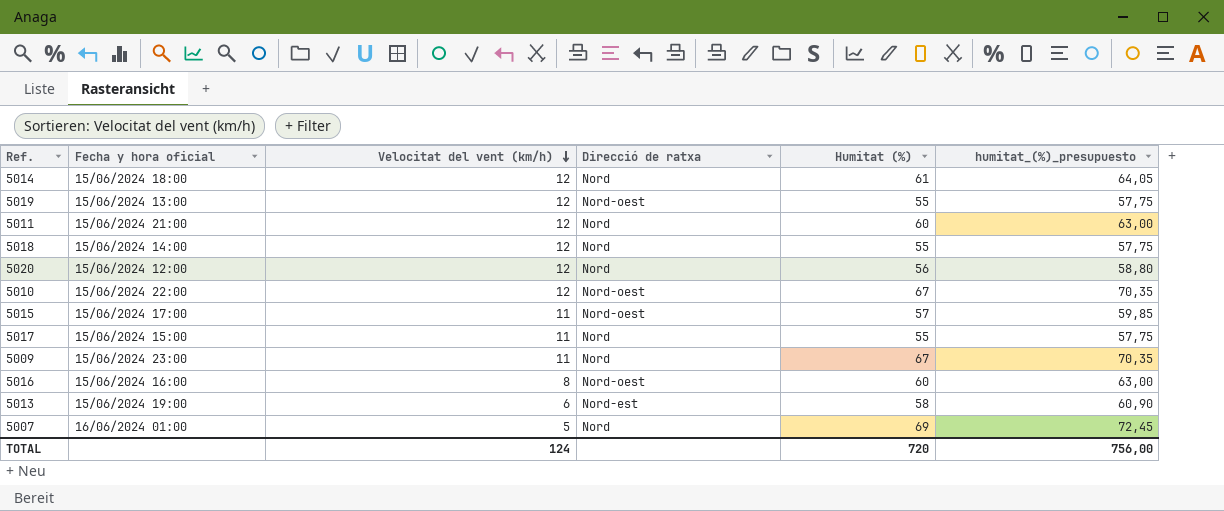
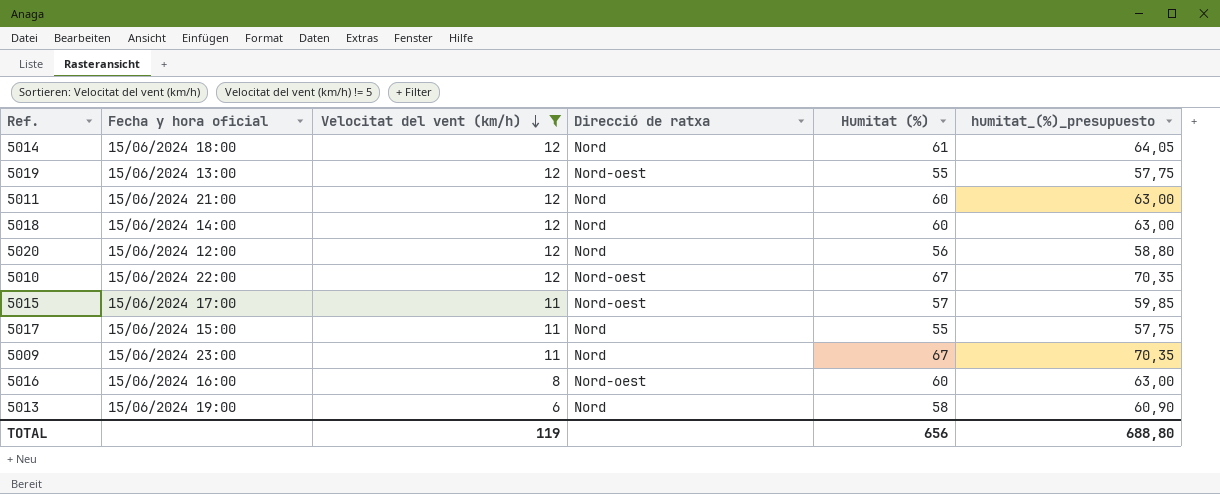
filter: none -> Velocitat del vent (km/h) != 5
5018 | Humitat (%): 55 -> 60
5018 | humitat_(%)_presupuesto: 57,75 -> 63,00
5013 | Direcció de ratxa: Nord-est -> Nord
TOTAL | Velocitat del vent (km/h): 124 -> 119
TOTAL | Humitat (%): 720 -> 656
TOTAL | humitat_(%)_presupuesto: 756,00 -> 688,80

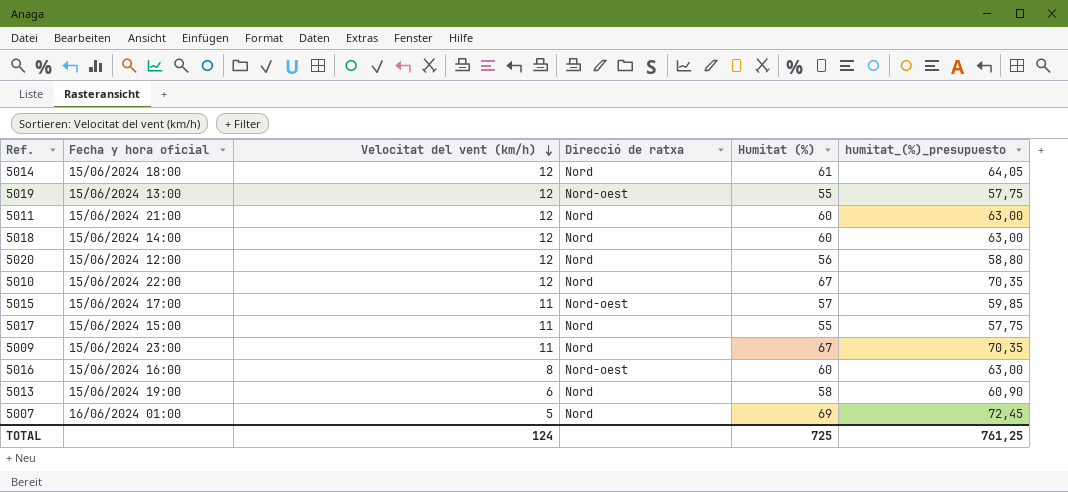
filter: Velocitat del vent (km/h) != 5 -> none
5010 | Direcció de ratxa: Nord-oest -> Nord
TOTAL | Velocitat del vent (km/h): 119 -> 124
TOTAL | Humitat (%): 656 -> 725
TOTAL | humitat_(%)_presupuesto: 688,80 -> 761,25

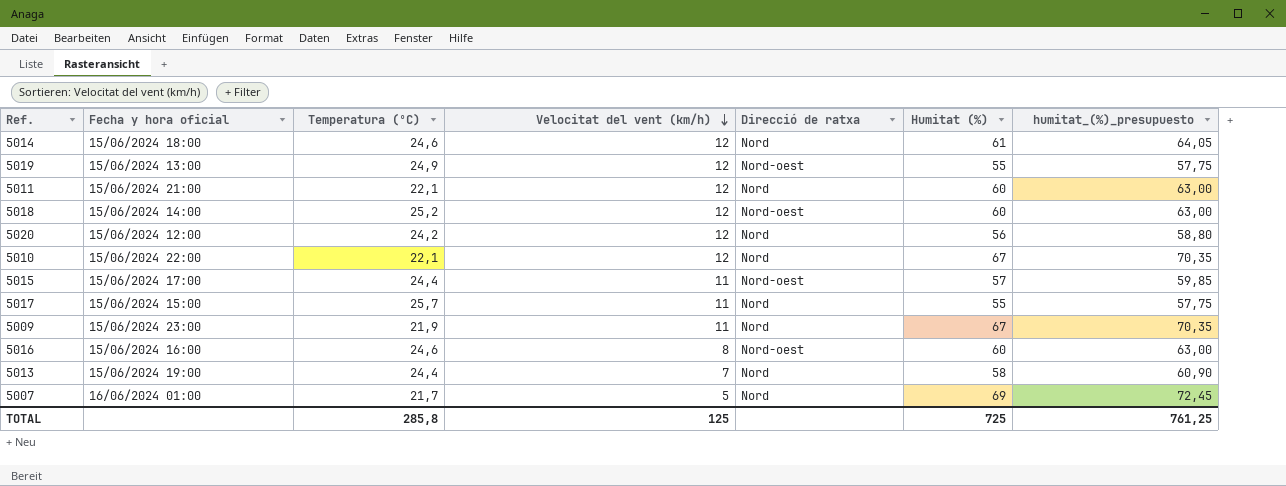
column Temperatura (ºC) | position: none -> 3
5018 | Direcció de ratxa: Nord -> Nord-oest
5013 | Velocitat del vent (km/h): 6 -> 7
TOTAL | Velocitat del vent (km/h): 124 -> 125

